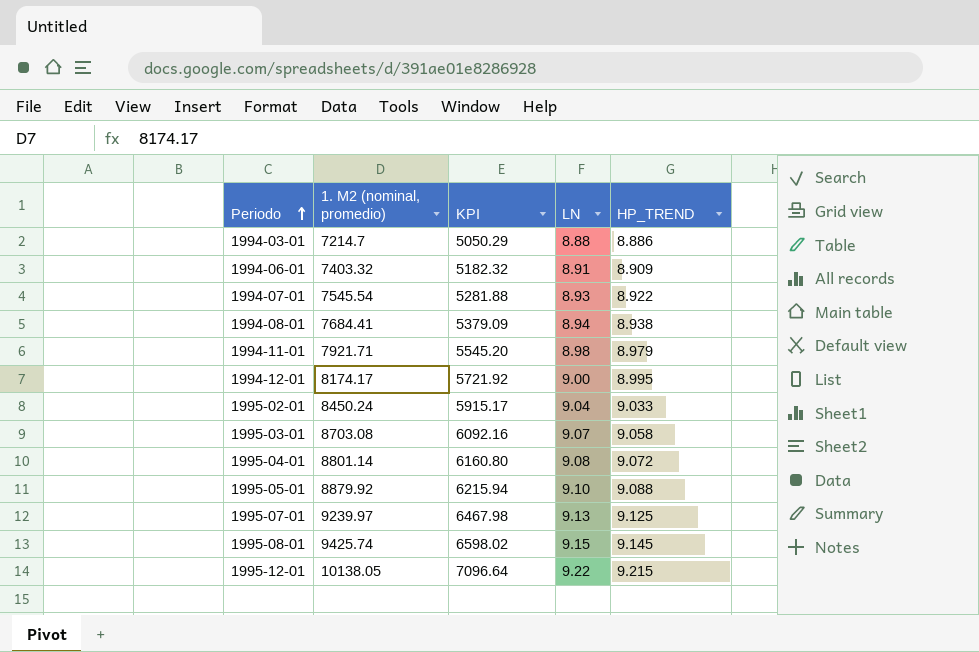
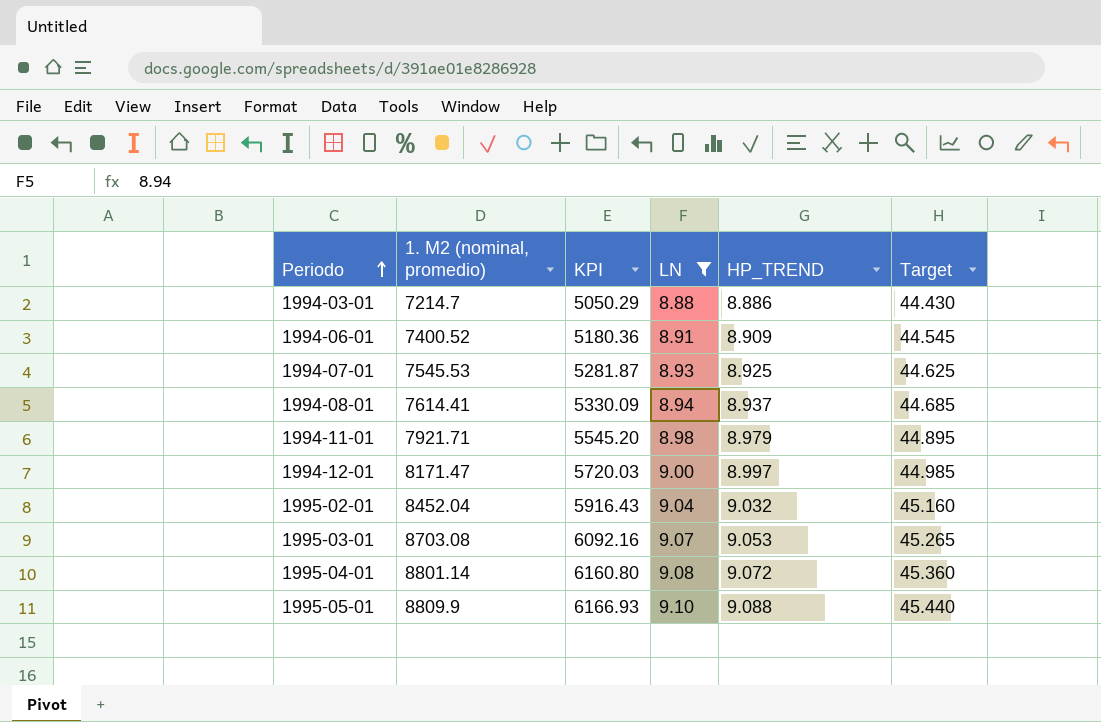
filter: none -> LN <= 9.10
column Target | formula: none -> [HP_TREND] * 5
1994-06-01 | 1. M2 (nominal, promedio): 7403.32 -> 7400.52
1994-06-01 | KPI: 5182.32 -> 5180.36
1994-07-01 | 1. M2 (nominal, promedio): 7545.54 -> 7545.53
1994-07-01 | KPI: 5281.88 -> 5281.87
1994-07-01 | HP_TREND: 8.922 -> 8.925
1994-08-01 | 1. M2 (nominal, promedio): 7684.41 -> 7614.41
1994-08-01 | KPI: 5379.09 -> 5330.09
1994-08-01 | HP_TREND: 8.938 -> 8.937
1994-12-01 | 1. M2 (nominal, promedio): 8174.17 -> 8171.47
1994-12-01 | KPI: 5721.92 -> 5720.03
1994-12-01 | HP_TREND: 8.995 -> 8.997
1995-02-01 | 1. M2 (nominal, promedio): 8450.24 -> 8452.04
1995-02-01 | KPI: 5915.17 -> 5916.43
1995-02-01 | HP_TREND: 9.033 -> 9.032
1995-03-01 | HP_TREND: 9.058 -> 9.053
1995-05-01 | 1. M2 (nominal, promedio): 8879.92 -> 8809.9
1995-05-01 | KPI: 6215.94 -> 6166.93

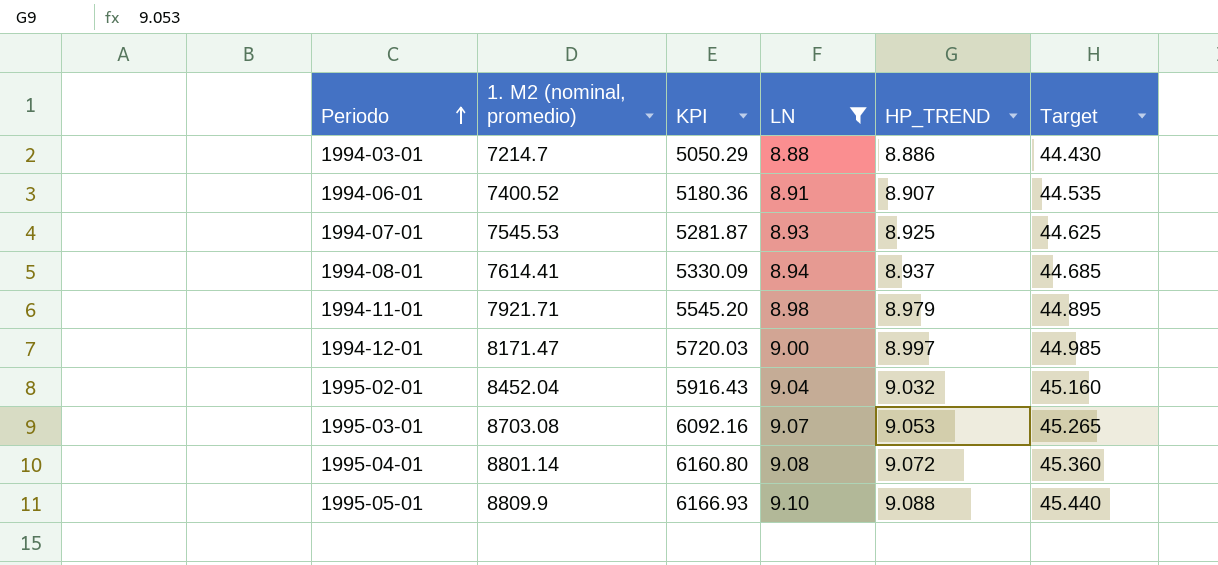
1994-06-01 | HP_TREND: 8.909 -> 8.907
1994-06-01 | Target: 44.545 -> 44.535

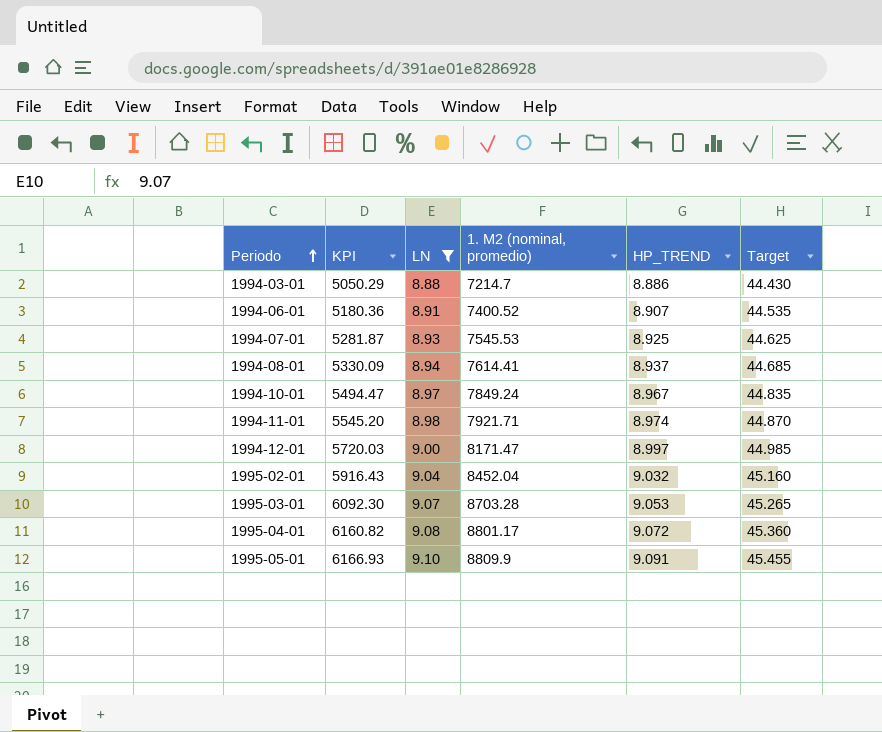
column 1. M2 (nominal, promedio) | position: 2 -> 4
row 1994-10-01: none -> 5494.47 | 8.97 | 7849.24 | 8.967 | 44.835
1994-11-01 | HP_TREND: 8.979 -> 8.974
1994-11-01 | Target: 44.895 -> 44.870
1995-03-01 | KPI: 6092.16 -> 6092.30
1995-03-01 | 1. M2 (nominal, promedio): 8703.08 -> 8703.28
1995-04-01 | KPI: 6160.80 -> 6160.82
1995-04-01 | 1. M2 (nominal, promedio): 8801.14 -> 8801.17
1995-05-01 | HP_TREND: 9.088 -> 9.091
1995-05-01 | Target: 45.440 -> 45.455

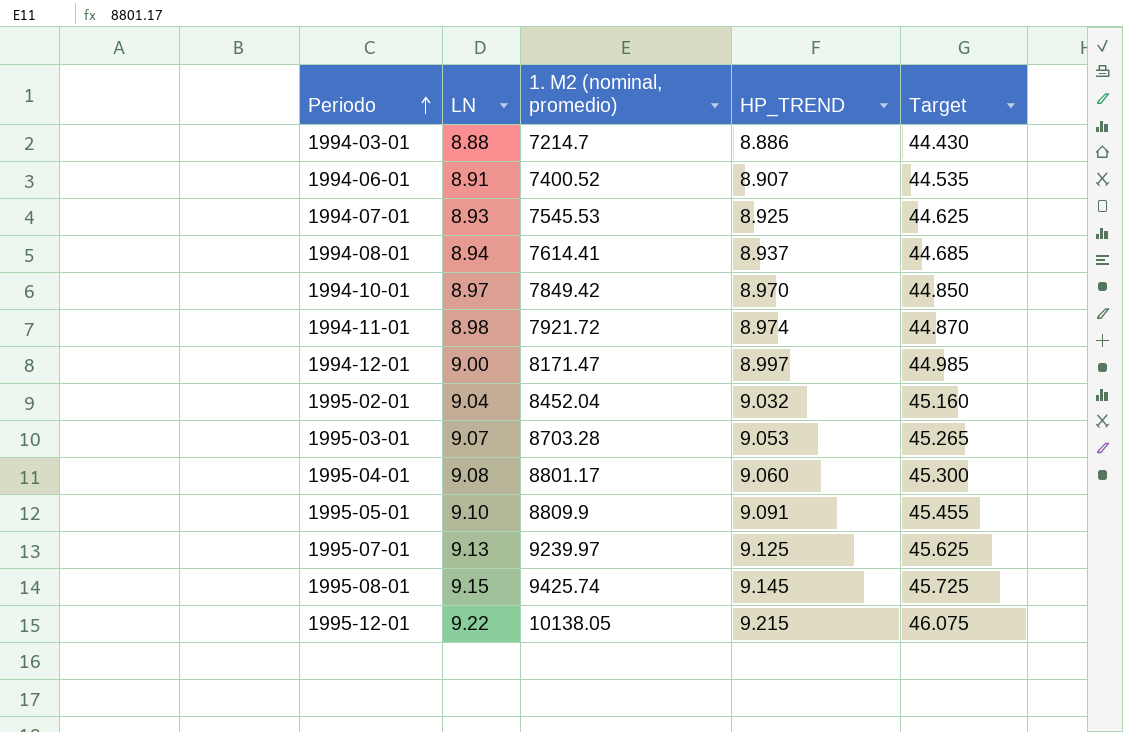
filter: LN <= 9.10 -> none
column KPI | formula: [1. M2 (nominal, promedio)] * 0.7 -> none
1994-10-01 | 1. M2 (nominal, promedio): 7849.24 -> 7849.42
1994-10-01 | HP_TREND: 8.967 -> 8.970
1994-10-01 | Target: 44.835 -> 44.850
1994-11-01 | 1. M2 (nominal, promedio): 7921.71 -> 7921.72
1995-04-01 | HP_TREND: 9.072 -> 9.060
1995-04-01 | Target: 45.360 -> 45.300

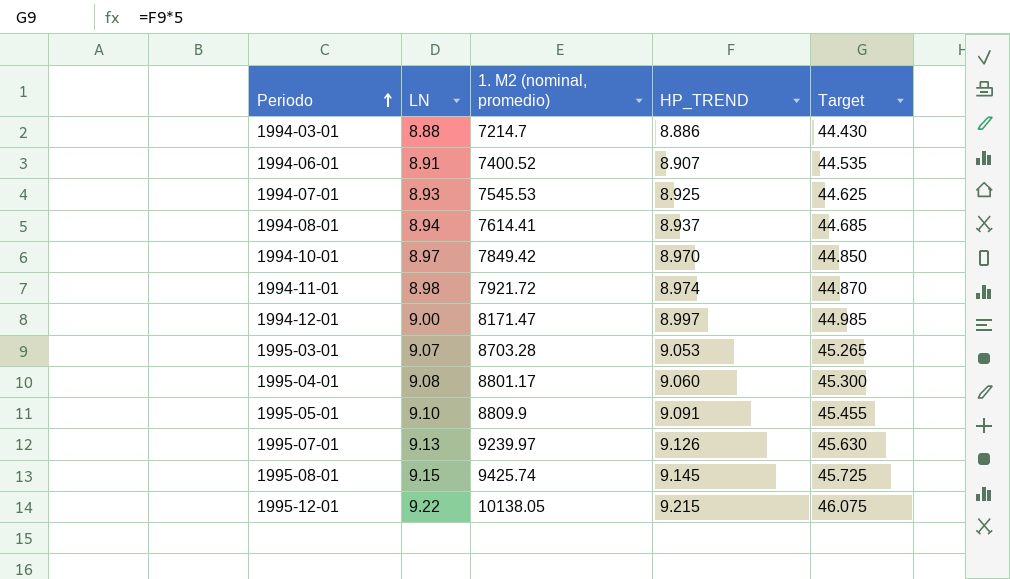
row 1995-02-01: 9.04 | 8452.04 | 9.032 | 45.160 -> none
1995-07-01 | HP_TREND: 9.125 -> 9.126
1995-07-01 | Target: 45.625 -> 45.630

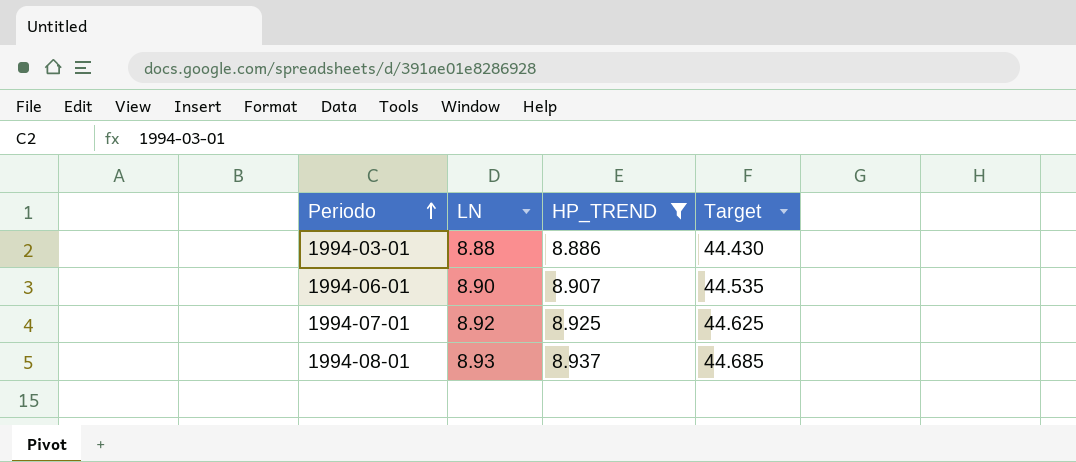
filter: none -> HP_TREND <= 8.937
column 1. M2 (nominal, promedio) | position: 3 -> none
1994-06-01 | LN: 8.91 -> 8.90
1994-07-01 | LN: 8.93 -> 8.92
1994-08-01 | LN: 8.94 -> 8.93

